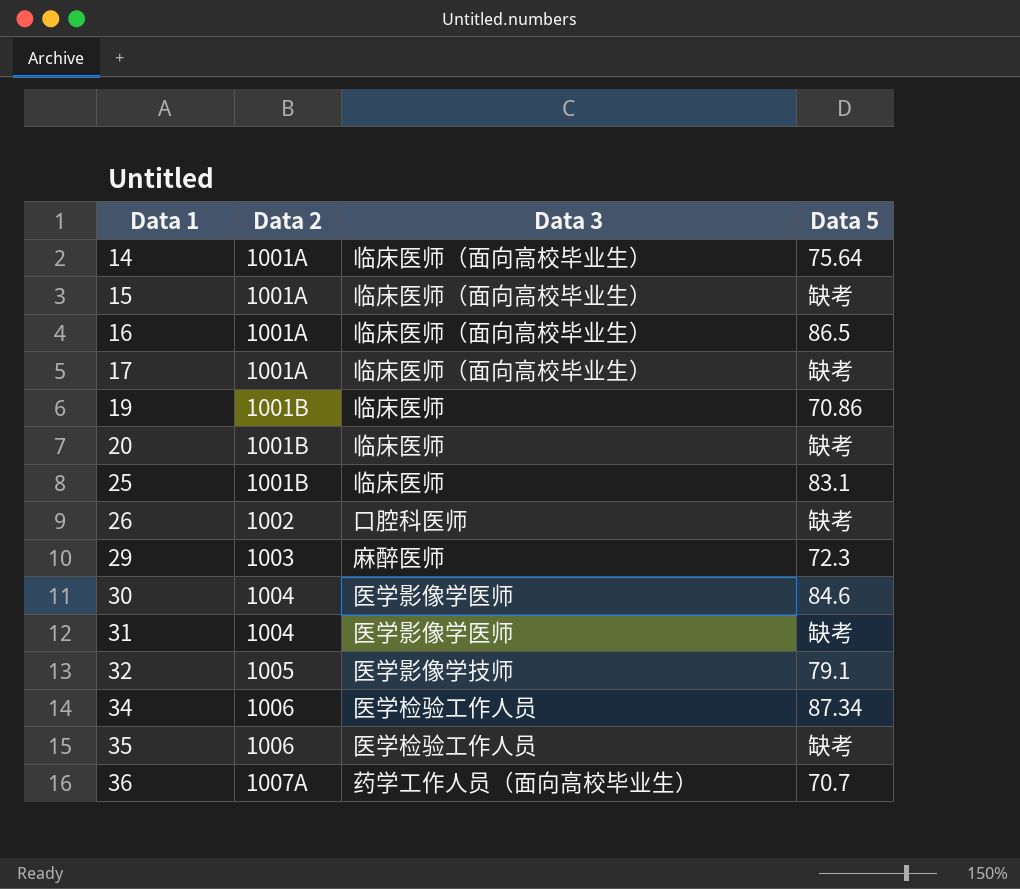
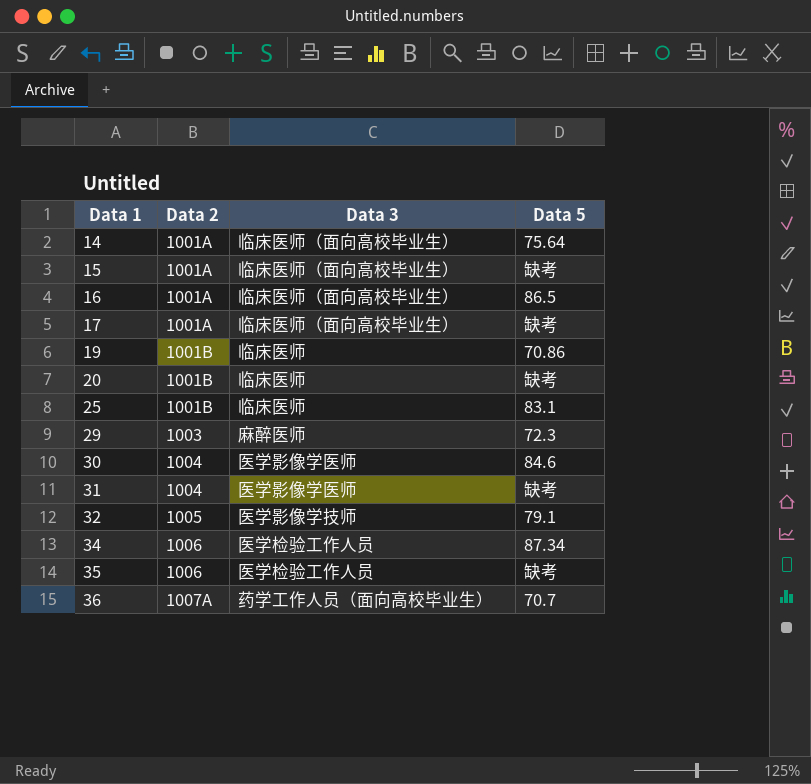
row 26: 1002 | 口腔科医师 | 缺考 -> none

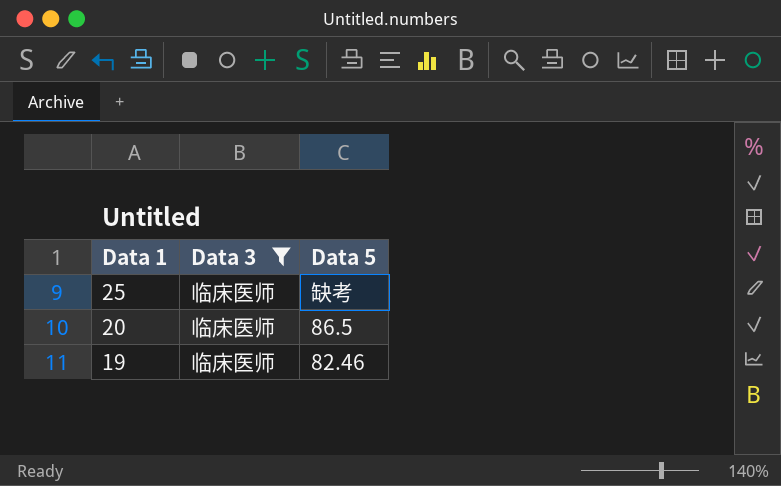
filter: none -> Data 3 = 临床医师
row order: Data 1 ascending -> Data 1 descending
column Data 2 | position: 2 -> none
25 | Data 5: 83.1 -> 缺考
20 | Data 5: 缺考 -> 86.5
19 | Data 5: 70.86 -> 82.46

